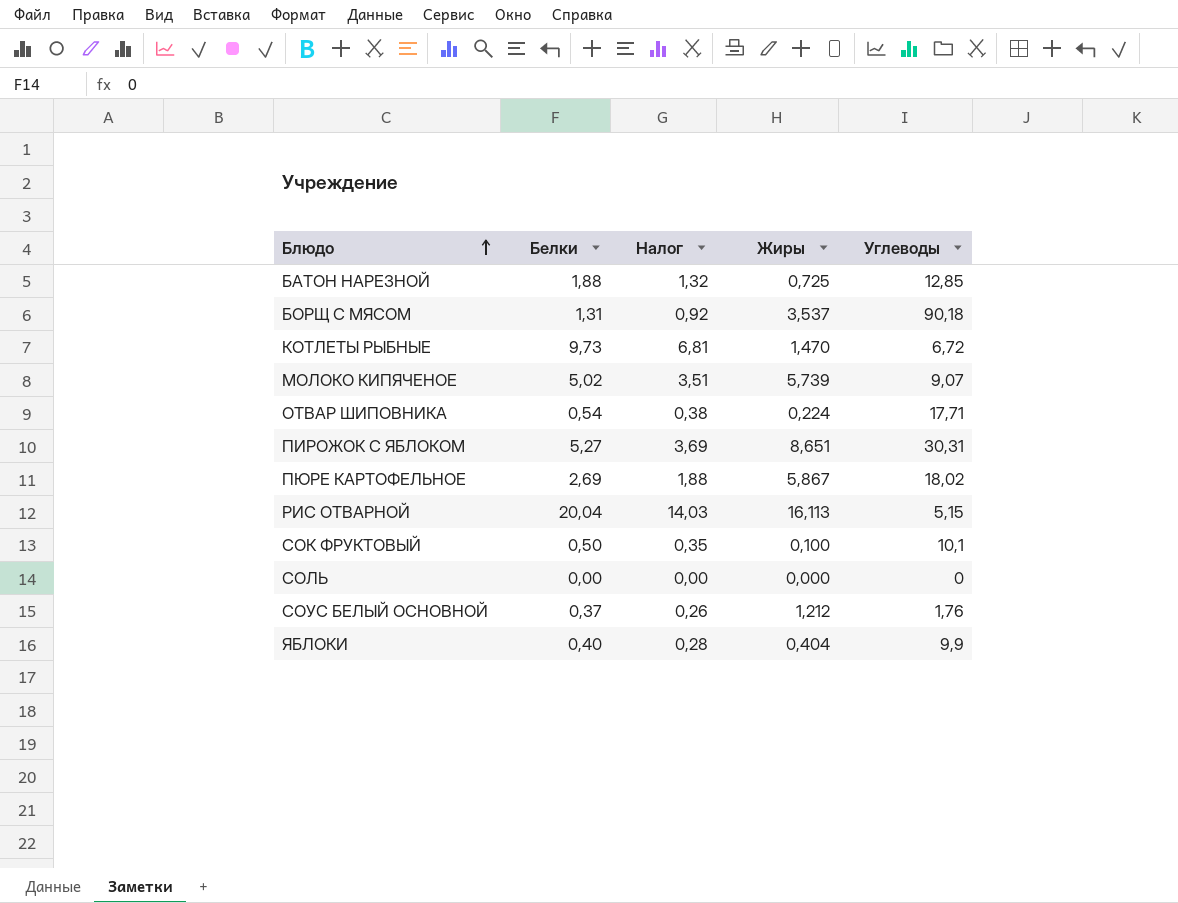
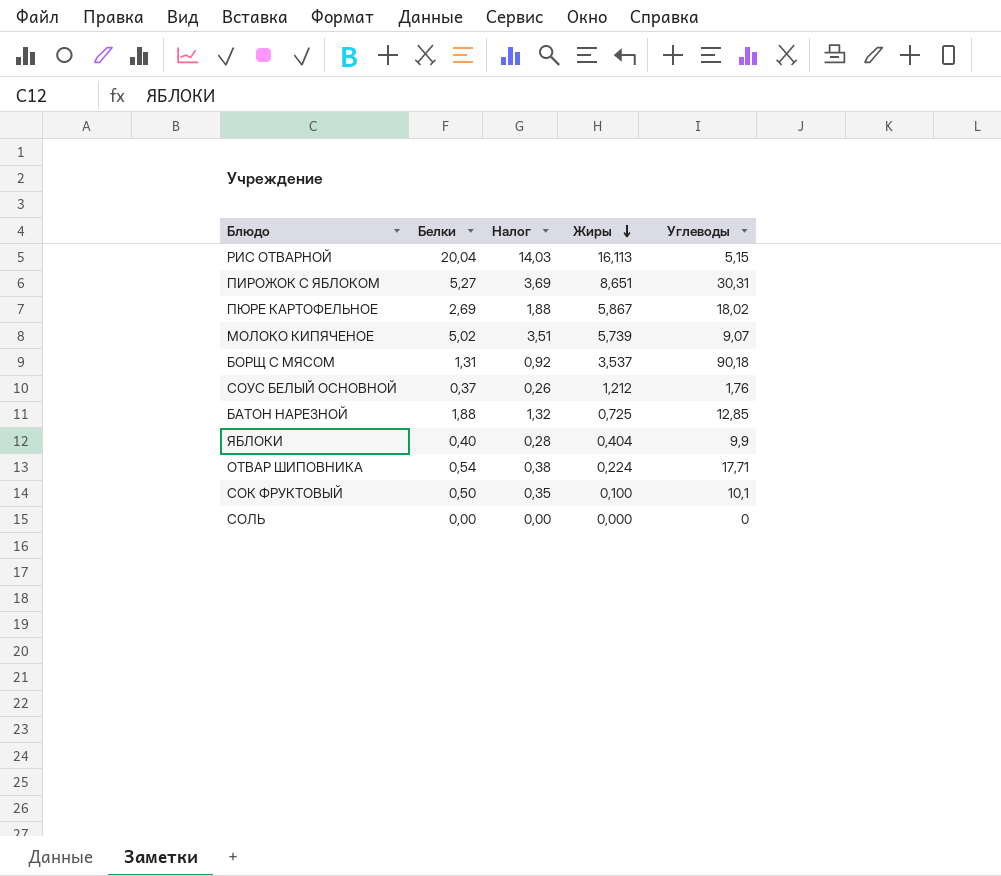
row order: Блюдо ascending -> Жиры descending
row КОТЛЕТЫ РЫБНЫЕ: 9,73 | 6,81 | 1,470 | 6,72 -> none

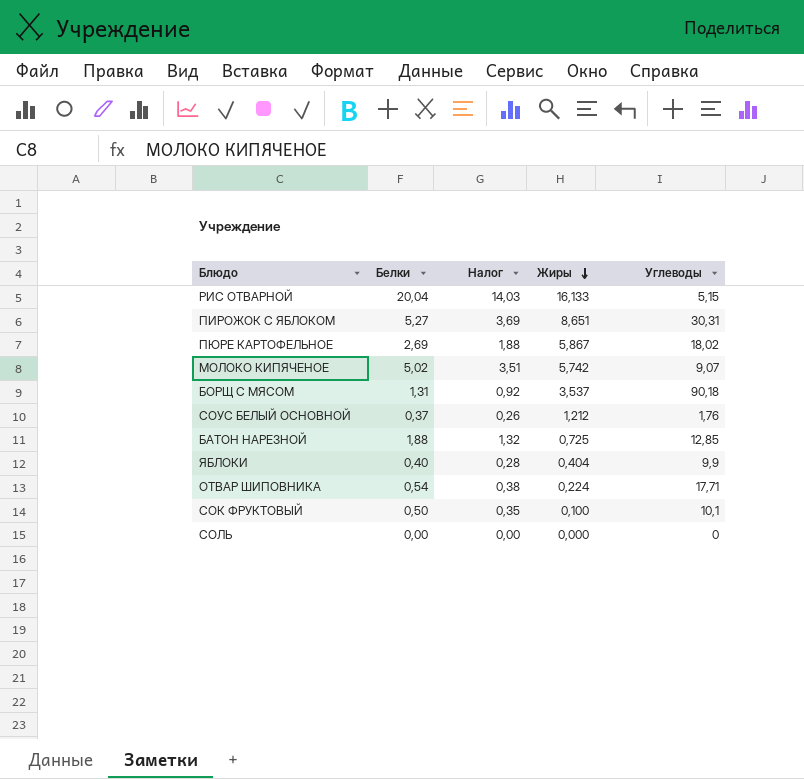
РИС ОТВАРНОЙ | Жиры: 16,113 -> 16,133
МОЛОКО КИПЯЧЕНОЕ | Жиры: 5,739 -> 5,742

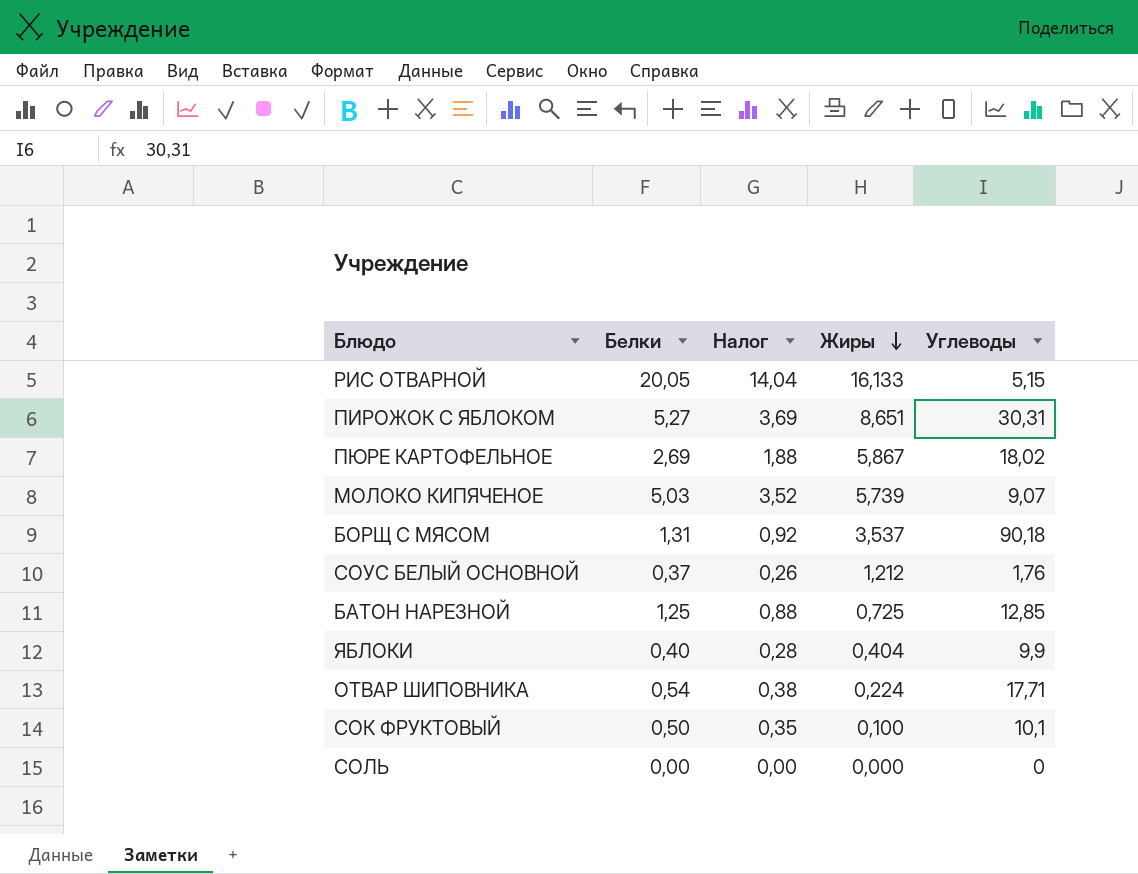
РИС ОТВАРНОЙ | Белки: 20,04 -> 20,05
РИС ОТВАРНОЙ | Налог: 14,03 -> 14,04
МОЛОКО КИПЯЧЕНОЕ | Белки: 5,02 -> 5,03
МОЛОКО КИПЯЧЕНОЕ | Налог: 3,51 -> 3,52
МОЛОКО КИПЯЧЕНОЕ | Жиры: 5,742 -> 5,739
БАТОН НАРЕЗНОЙ | Белки: 1,88 -> 1,25
БАТОН НАРЕЗНОЙ | Налог: 1,32 -> 0,88

